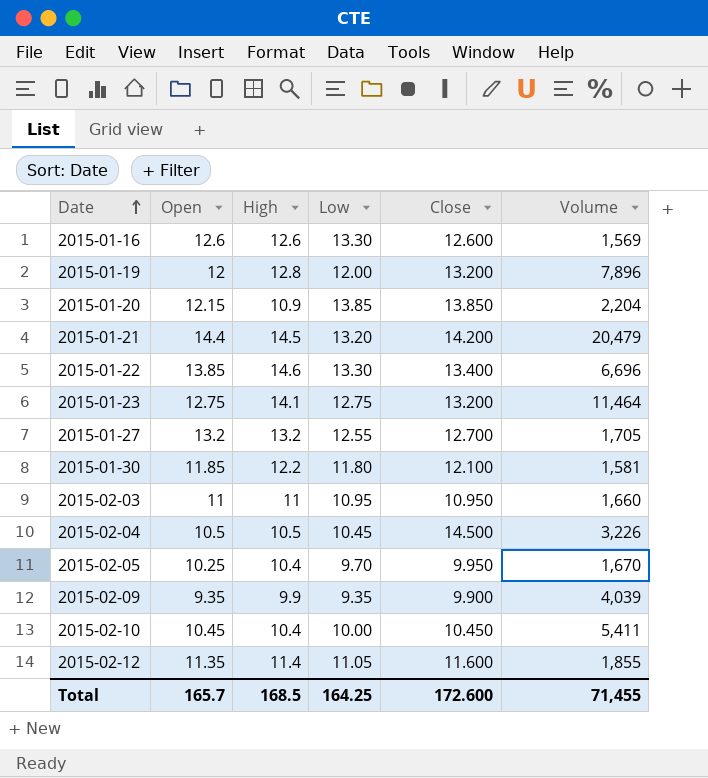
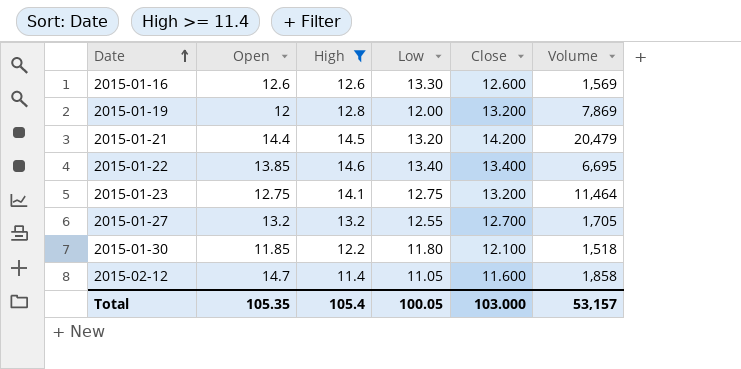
filter: none -> High >= 11.4
2015-01-19 | Volume: 7,896 -> 7,869
2015-01-22 | Low: 13.30 -> 13.40
2015-01-22 | Volume: 6,696 -> 6,695
2015-01-30 | Volume: 1,581 -> 1,518
2015-02-12 | Open: 11.35 -> 14.7
2015-02-12 | Volume: 1,855 -> 1,858
Total | Open: 165.7 -> 105.35
Total | High: 168.5 -> 105.4
Total | Low: 164.25 -> 100.05
Total | Close: 172.600 -> 103.000
Total | Volume: 71,455 -> 53,157

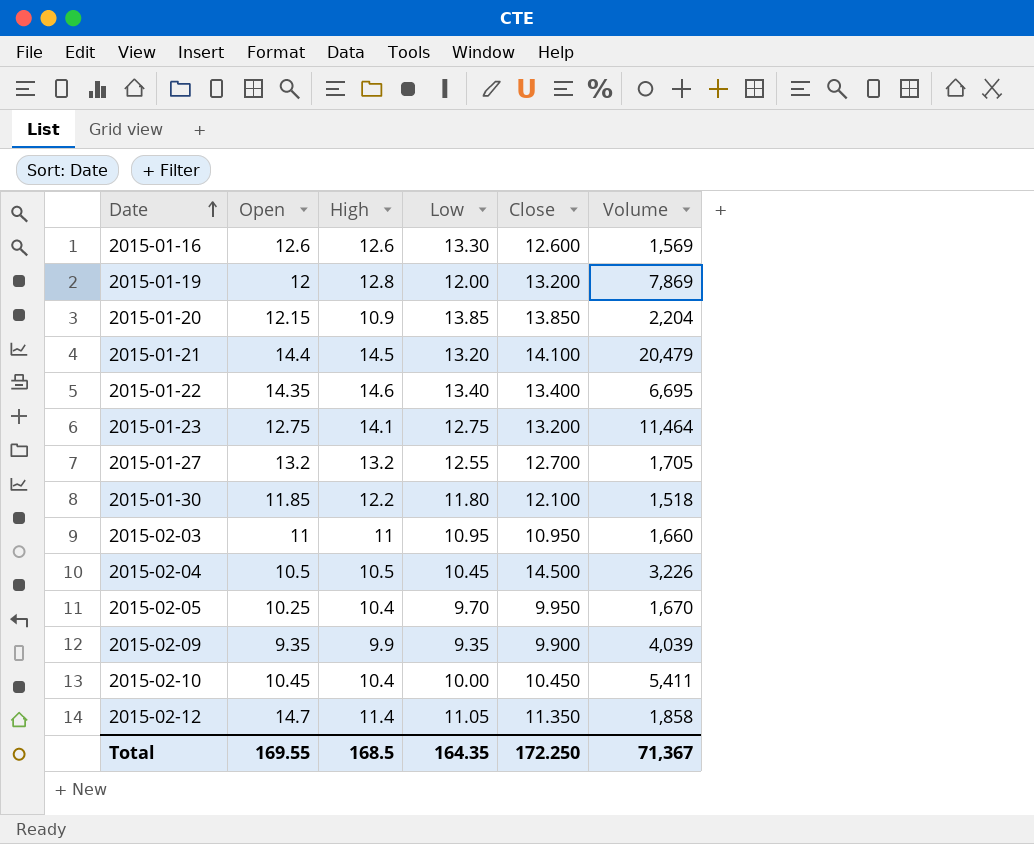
filter: High >= 11.4 -> none
2015-01-21 | Close: 14.200 -> 14.100
2015-01-22 | Open: 13.85 -> 14.35
2015-02-12 | Close: 11.600 -> 11.350
Total | Open: 105.35 -> 169.55
Total | High: 105.4 -> 168.5
Total | Low: 100.05 -> 164.35
Total | Close: 103.000 -> 172.250
Total | Volume: 53,157 -> 71,367

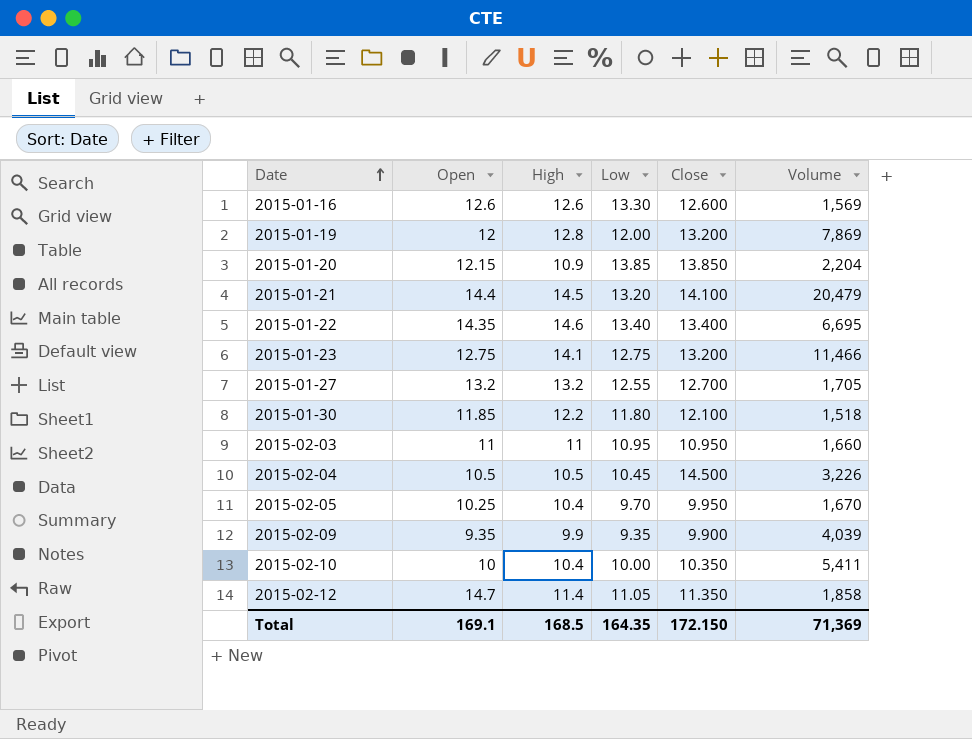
2015-01-23 | Volume: 11,464 -> 11,466
2015-02-10 | Open: 10.45 -> 10
2015-02-10 | Close: 10.450 -> 10.350
Total | Open: 169.55 -> 169.1
Total | Close: 172.250 -> 172.150
Total | Volume: 71,367 -> 71,369

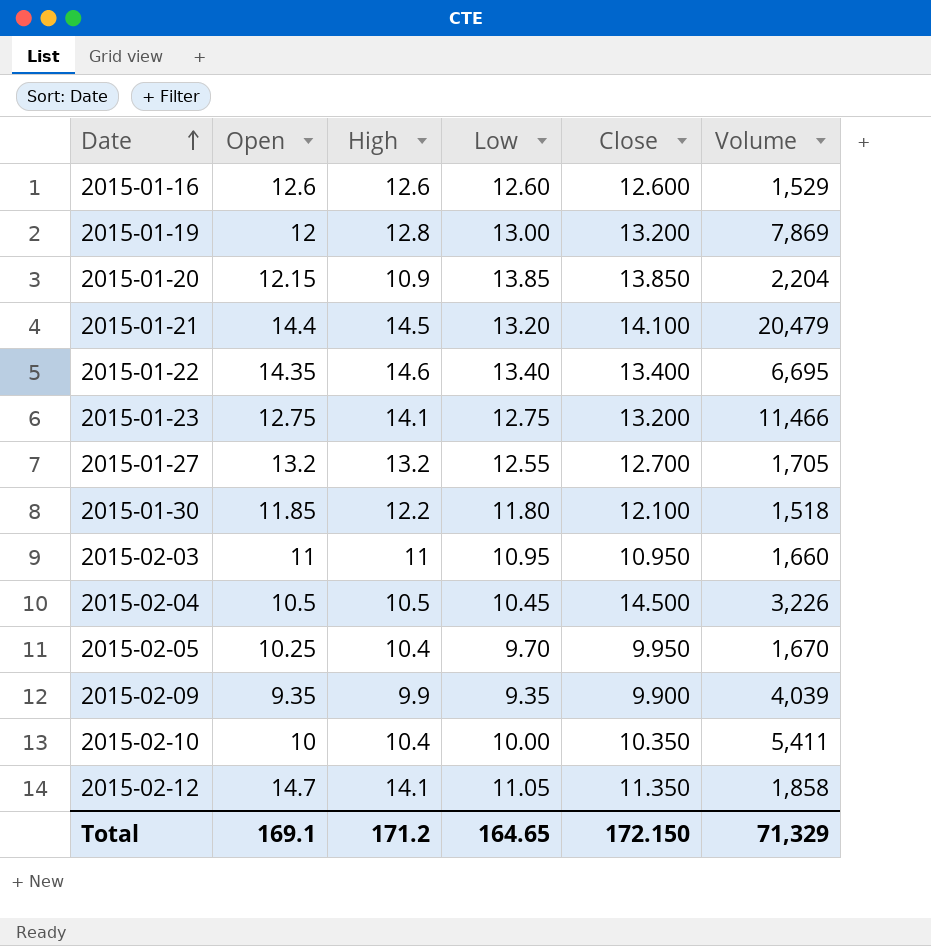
2015-01-16 | Low: 13.30 -> 12.60
2015-01-16 | Volume: 1,569 -> 1,529
2015-01-19 | Low: 12.00 -> 13.00
2015-02-12 | High: 11.4 -> 14.1
Total | High: 168.5 -> 171.2
Total | Low: 164.35 -> 164.65
Total | Volume: 71,369 -> 71,329

